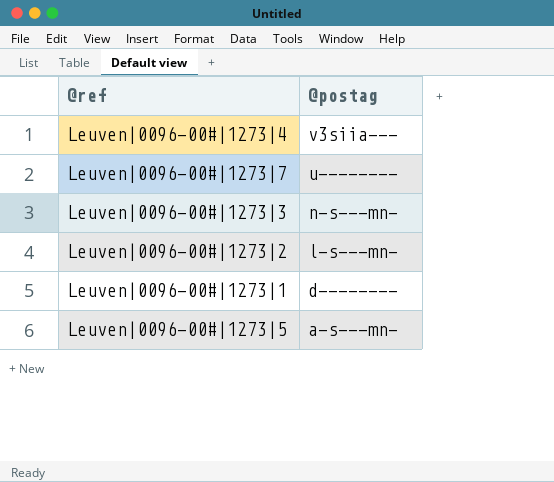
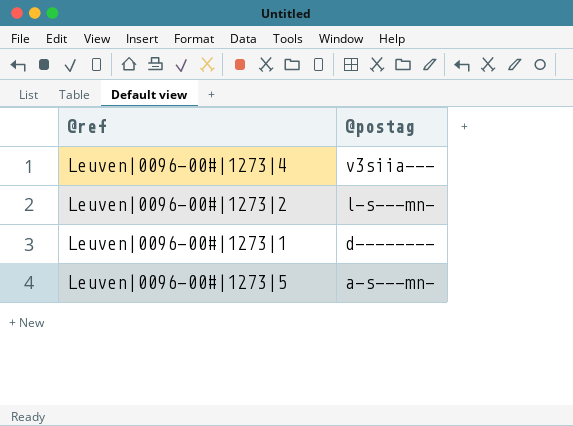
row Leuven|0096-00#|1273|7: u-------- -> none
row Leuven|0096-00#|1273|3: n-s---mn- -> none

